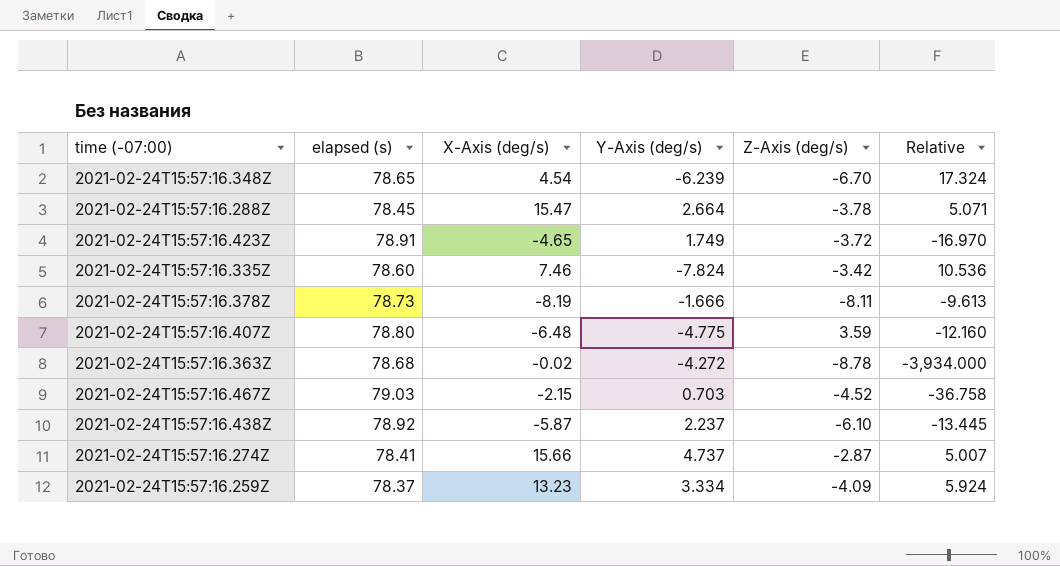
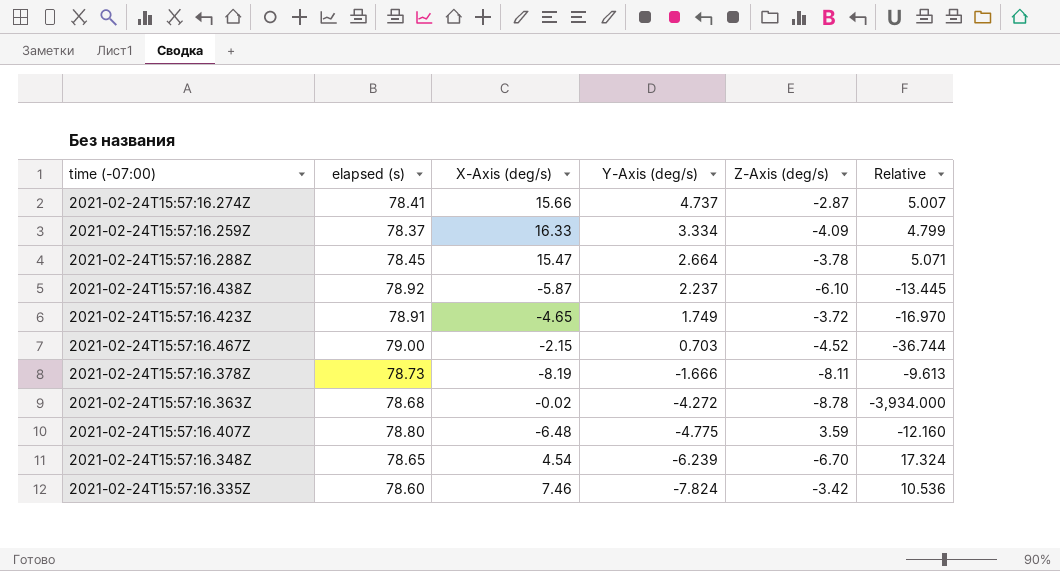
row order: none -> Y-Axis (deg/s) descending
2021-02-24T15:57:16.259Z | X-Axis (deg/s): 13.23 -> 16.33
2021-02-24T15:57:16.259Z | Relative: 5.924 -> 4.799
2021-02-24T15:57:16.467Z | elapsed (s): 79.03 -> 79.00
2021-02-24T15:57:16.467Z | Relative: -36.758 -> -36.744

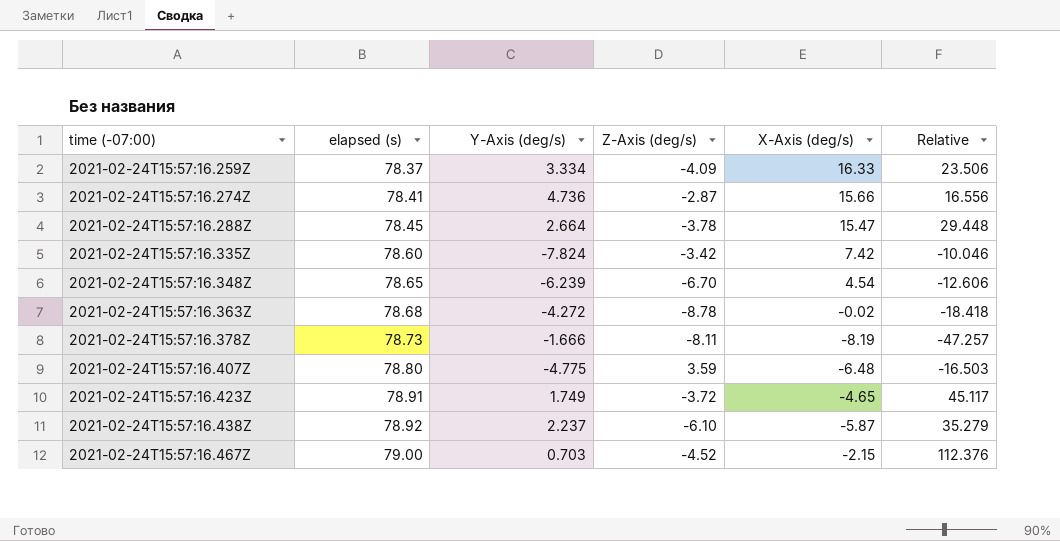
row order: Y-Axis (deg/s) descending -> time (-07:00) ascending
column X-Axis (deg/s) | position: 3 -> 5
column Relative | formula: [elapsed (s)] / [X-Axis (deg/s)] -> [elapsed (s)] / [Y-Axis (deg/s)]
2021-02-24T15:57:16.274Z | Y-Axis (deg/s): 4.737 -> 4.736
2021-02-24T15:57:16.335Z | X-Axis (deg/s): 7.46 -> 7.42

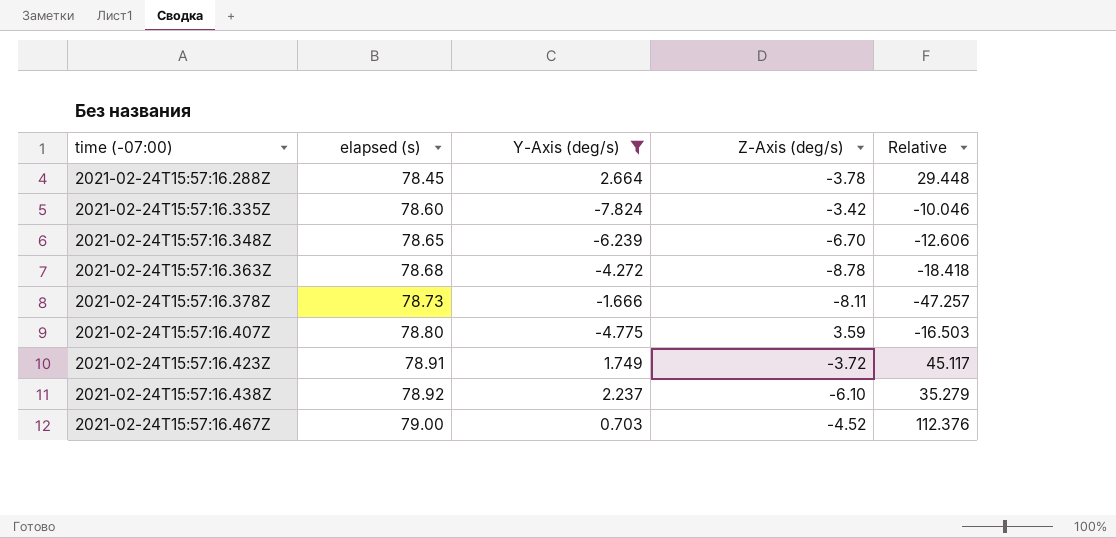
filter: none -> Y-Axis (deg/s) <= 2.664
column X-Axis (deg/s) | position: 5 -> none

